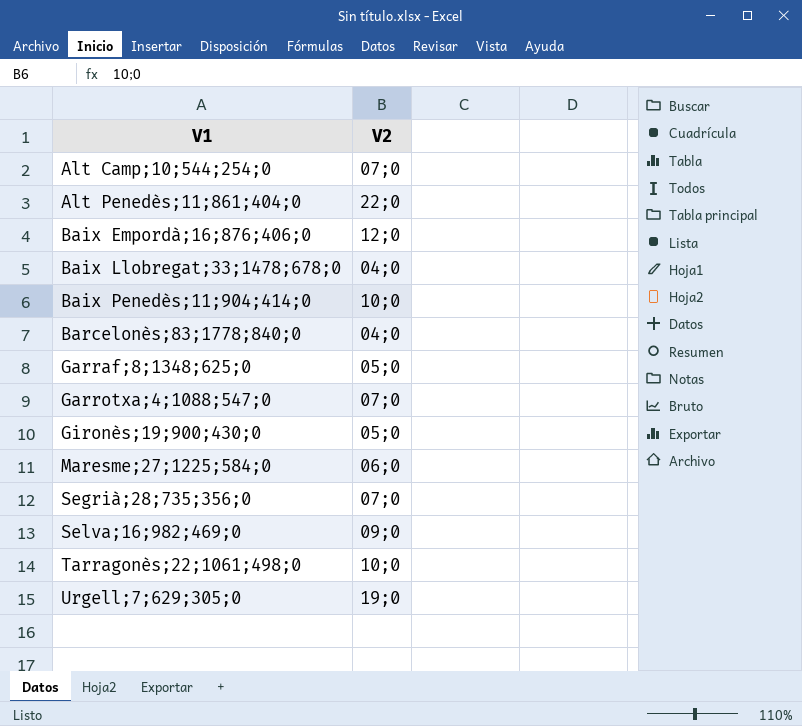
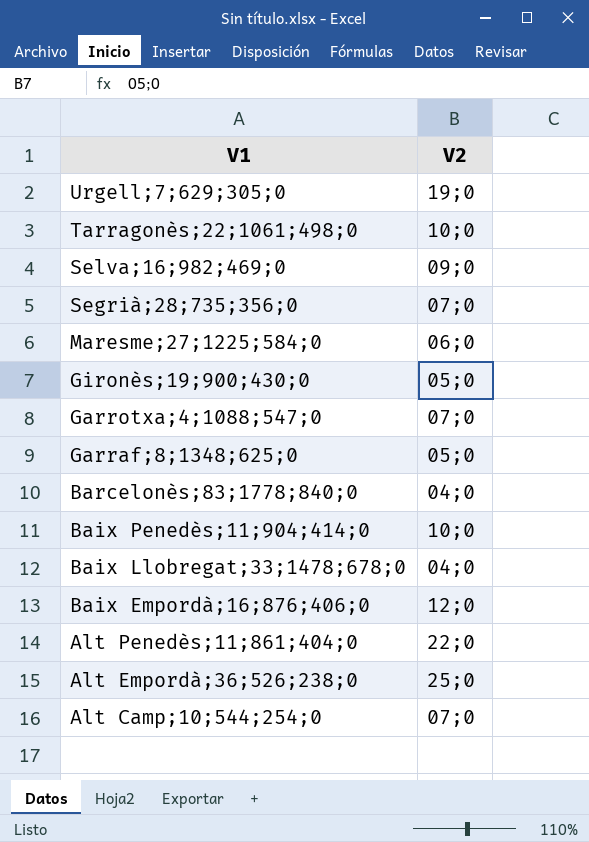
row order: V1 ascending -> V1 descending
row Alt Empordà;36;526;238;0: none -> 25;0

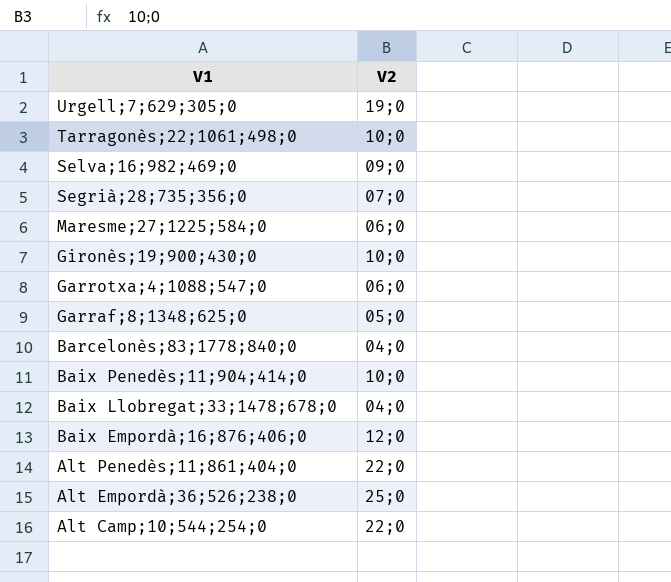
Gironès;19;900;430;0 | V2: 05;0 -> 10;0
Garrotxa;4;1088;547;0 | V2: 07;0 -> 06;0
Alt Camp;10;544;254;0 | V2: 07;0 -> 22;0

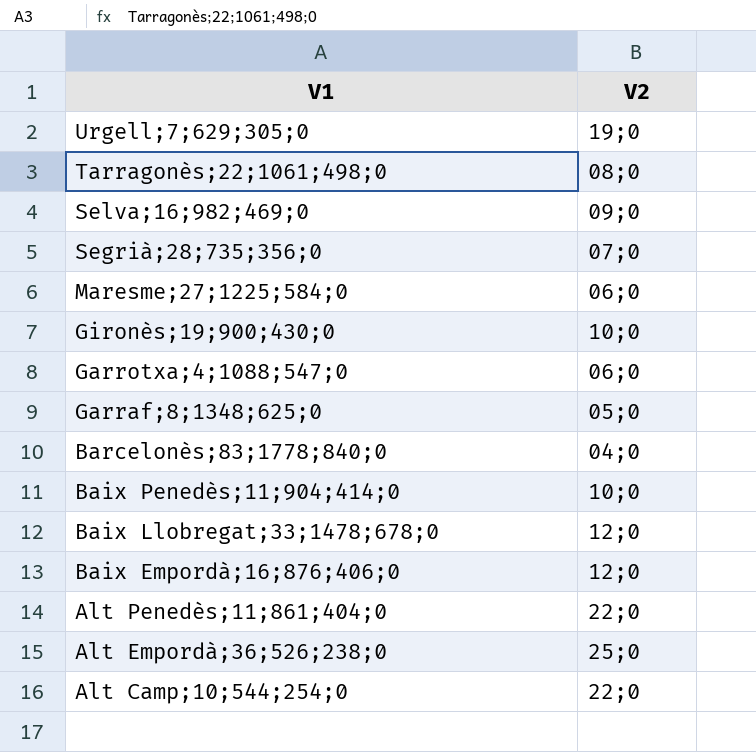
Tarragonès;22;1061;498;0 | V2: 10;0 -> 08;0
Baix Llobregat;33;1478;678;0 | V2: 04;0 -> 12;0

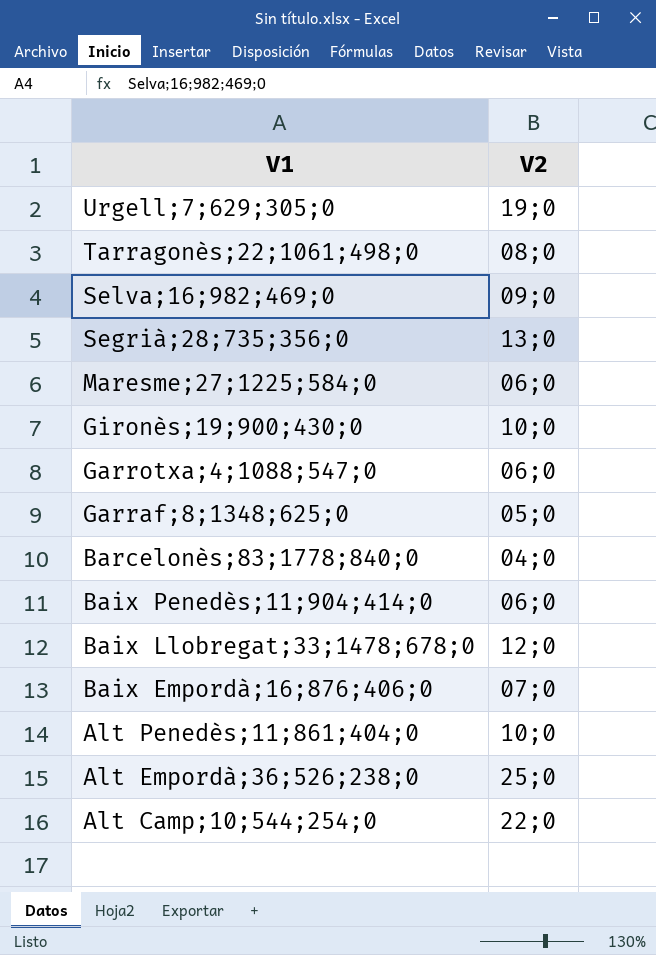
Segrià;28;735;356;0 | V2: 07;0 -> 13;0
Baix Penedès;11;904;414;0 | V2: 10;0 -> 06;0
Baix Empordà;16;876;406;0 | V2: 12;0 -> 07;0
Alt Penedès;11;861;404;0 | V2: 22;0 -> 10;0

